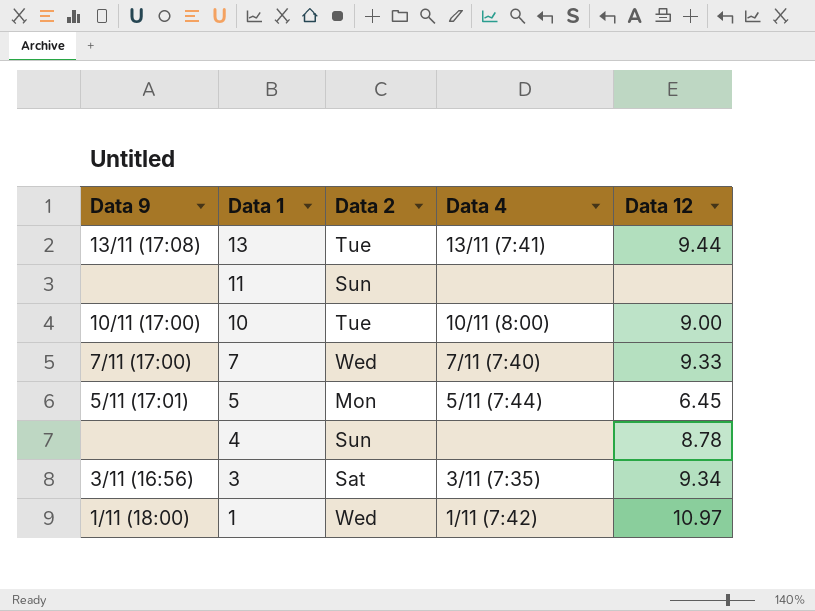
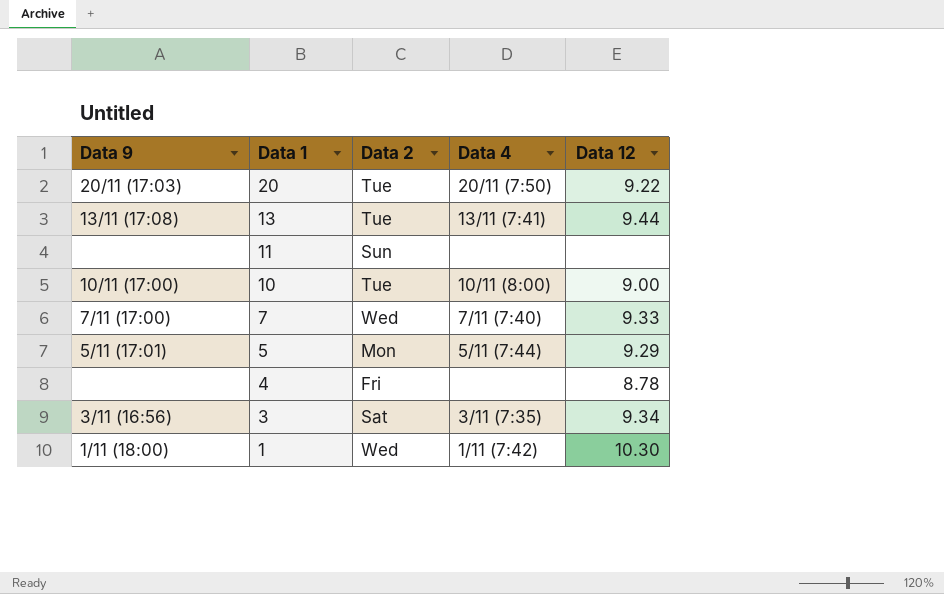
row 20: none -> 20/11 (17:03) | Tue | 20/11 (7:50) | 9.22
5 | Data 12: 6.45 -> 9.29
4 | Data 2: Sun -> Fri
1 | Data 12: 10.97 -> 10.30

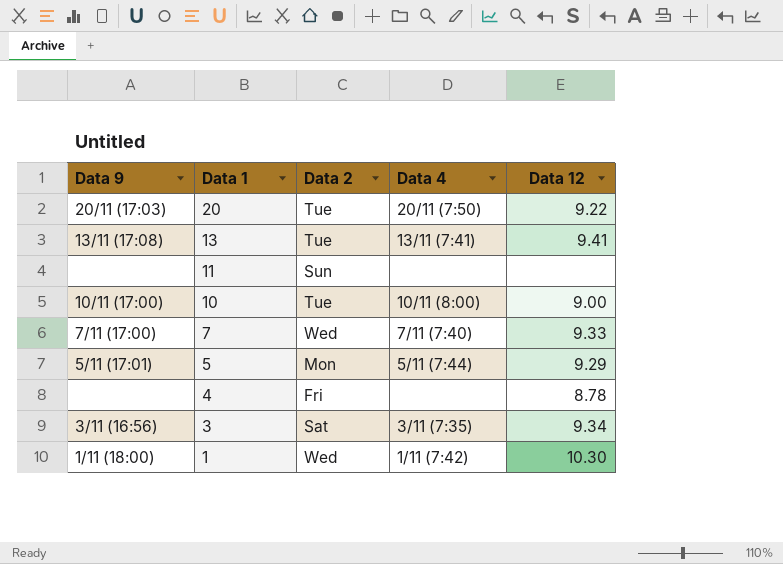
13 | Data 12: 9.44 -> 9.41

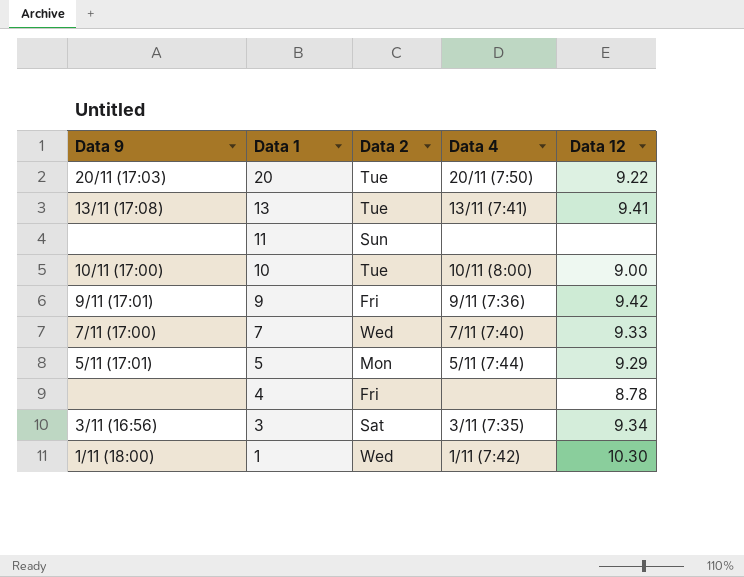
row 9: none -> 9/11 (17:01) | Fri | 9/11 (7:36) | 9.42

